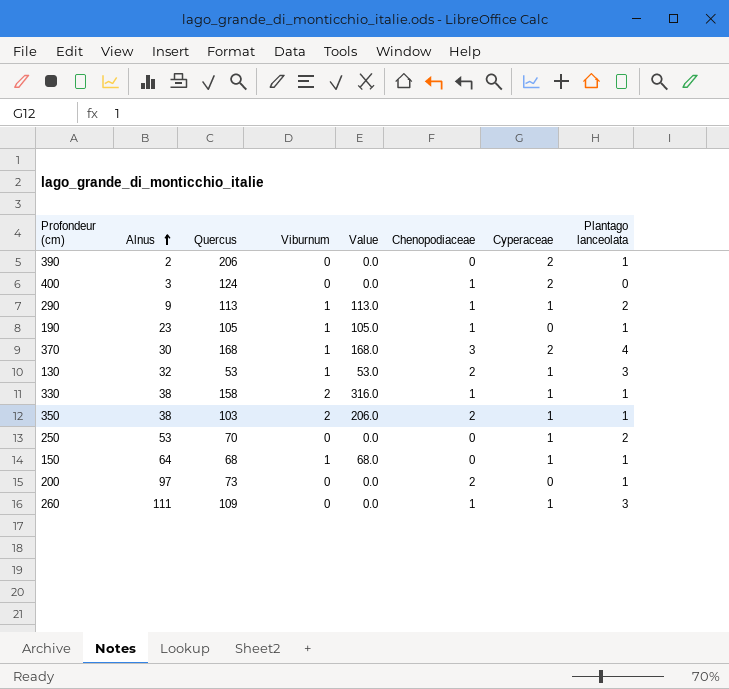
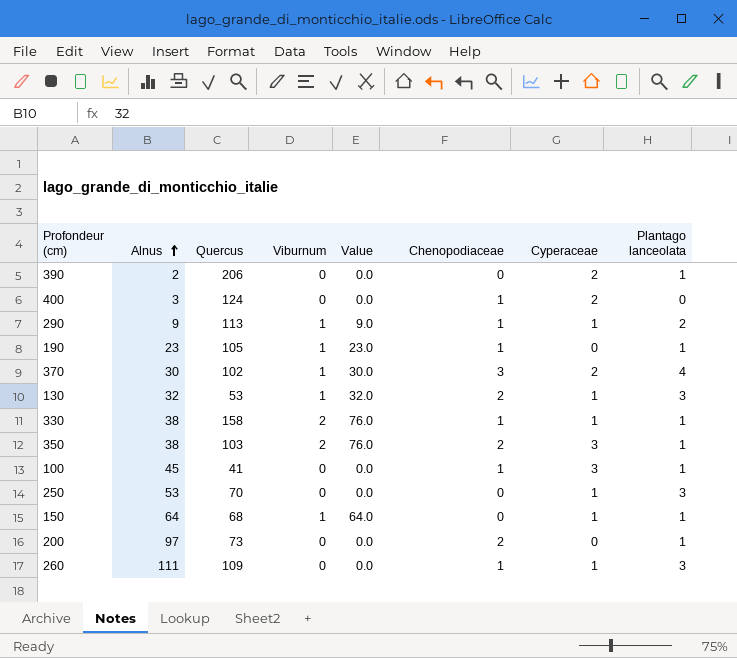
column Value | formula: [Quercus] * [Viburnum] -> [Alnus] * [Viburnum]
370 | Quercus: 168 -> 102
350 | Cyperaceae: 1 -> 3
row 100: none -> 45 | 41 | 0 | 0.0 | 1 | 3 | 1
250 | Plantago lanceolata: 2 -> 3

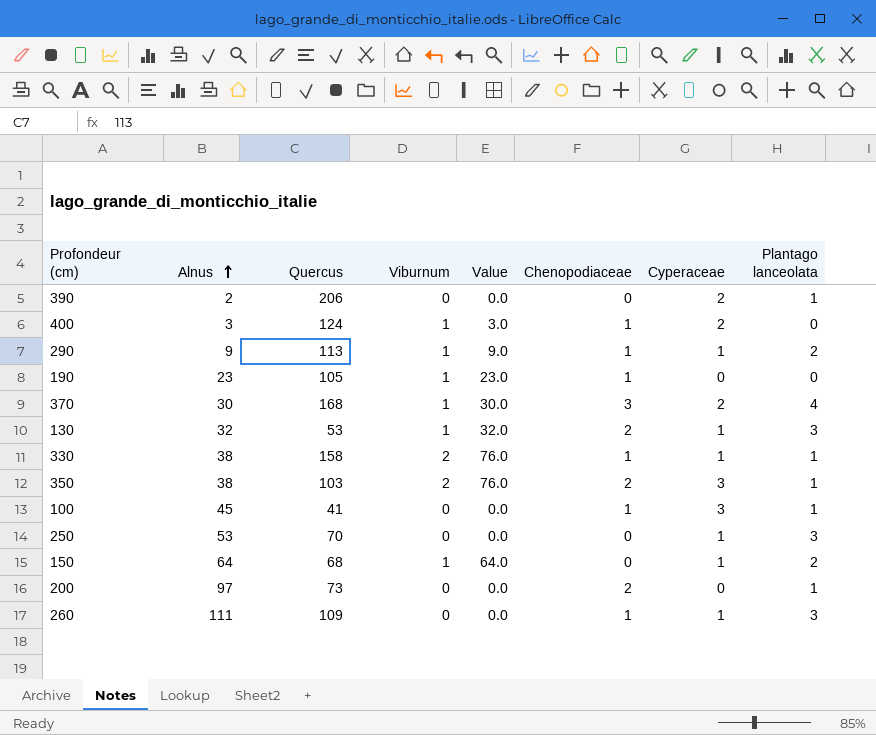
400 | Viburnum: 0 -> 1
400 | Value: 0.0 -> 3.0
190 | Plantago lanceolata: 1 -> 0
370 | Quercus: 102 -> 168
150 | Plantago lanceolata: 1 -> 2

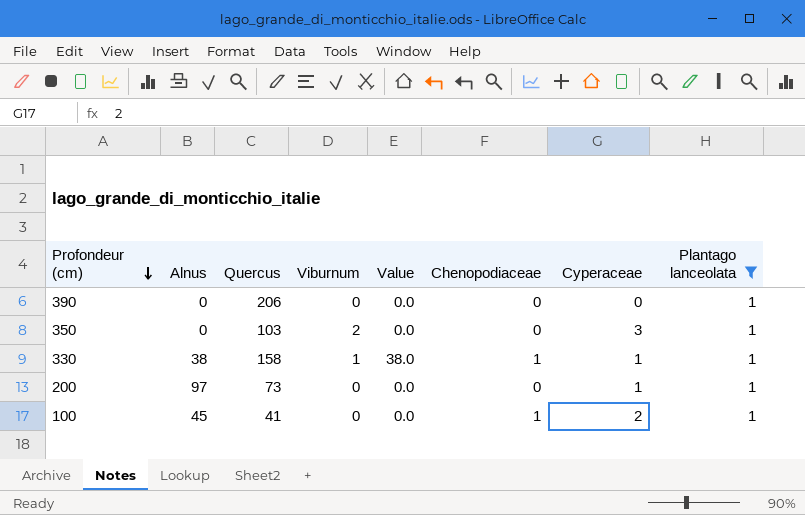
filter: none -> Plantago lanceolata = 1
row order: Alnus ascending -> Profondeur (cm) descending
390 | Alnus: 2 -> 0
390 | Cyperaceae: 2 -> 0
350 | Alnus: 38 -> 0
350 | Value: 76.0 -> 0.0
350 | Chenopodiaceae: 2 -> 0
330 | Viburnum: 2 -> 1
330 | Value: 76.0 -> 38.0
200 | Chenopodiaceae: 2 -> 0
200 | Cyperaceae: 0 -> 1
100 | Cyperaceae: 3 -> 2

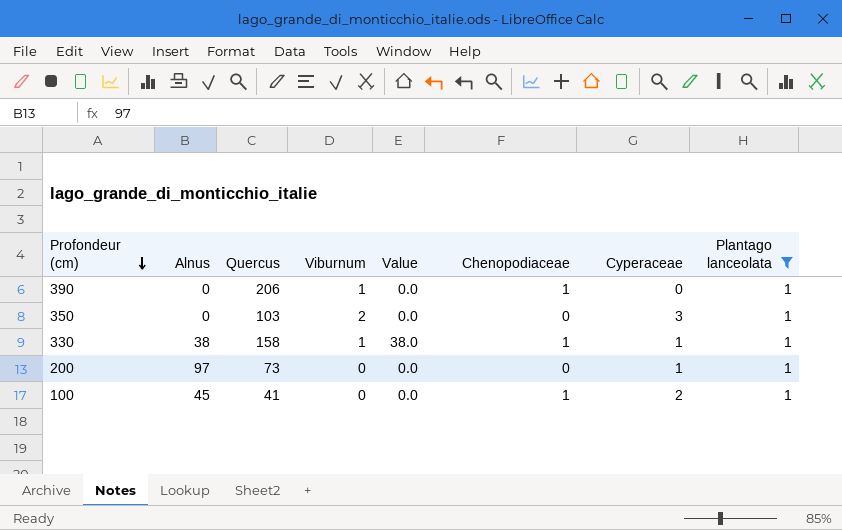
390 | Viburnum: 0 -> 1
390 | Chenopodiaceae: 0 -> 1

